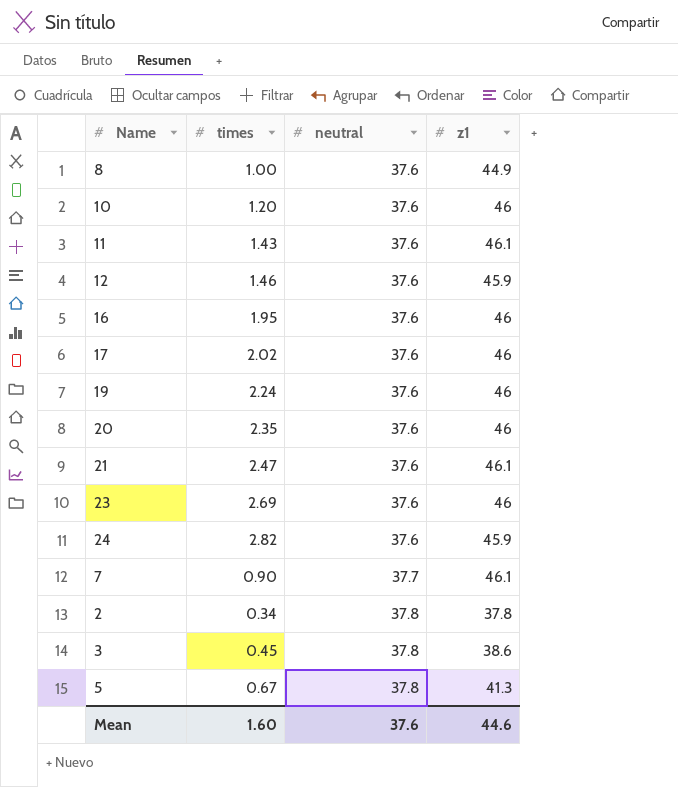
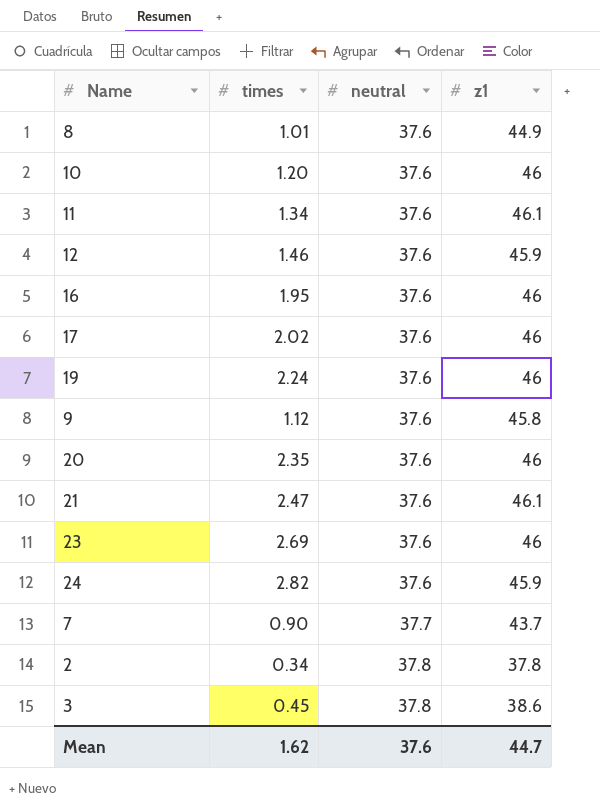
row 5: 0.67 | 37.8 | 41.3 -> none
8 | times: 1.00 -> 1.01
11 | times: 1.43 -> 1.34
row 9: none -> 1.12 | 37.6 | 45.8
7 | z1: 46.1 -> 43.7
Mean | times: 1.60 -> 1.62
Mean | z1: 44.6 -> 44.7

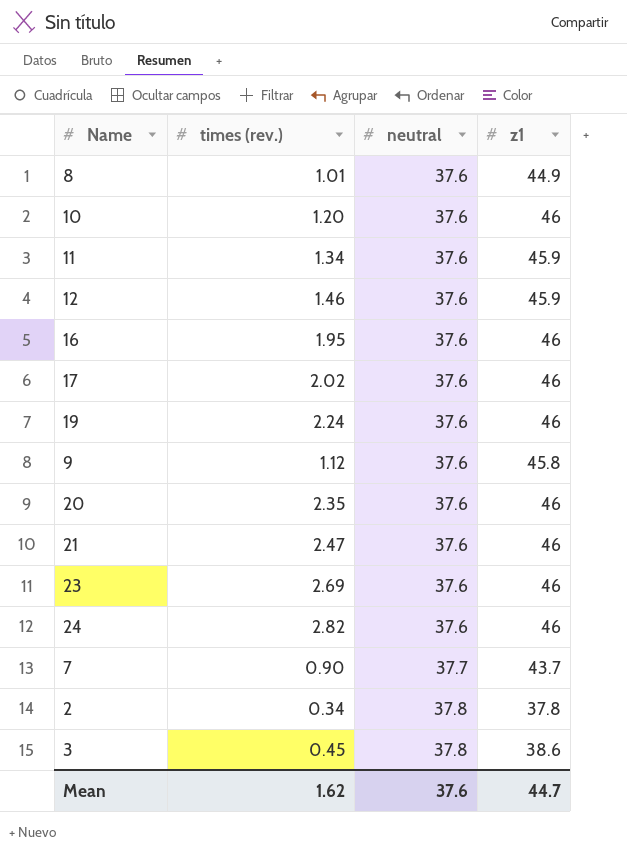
column name: times -> times (rev.)
11 | z1: 46.1 -> 45.9
21 | z1: 46.1 -> 46
24 | z1: 45.9 -> 46

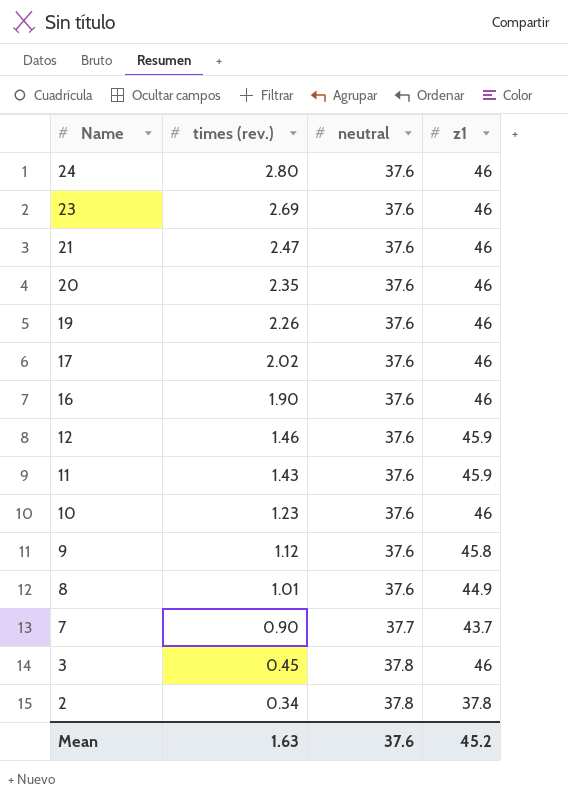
row order: neutral ascending -> Name descending
24 | times (rev.): 2.82 -> 2.80
19 | times (rev.): 2.24 -> 2.26
16 | times (rev.): 1.95 -> 1.90
11 | times (rev.): 1.34 -> 1.43
10 | times (rev.): 1.20 -> 1.23
3 | z1: 38.6 -> 46
Mean | times (rev.): 1.62 -> 1.63
Mean | z1: 44.7 -> 45.2

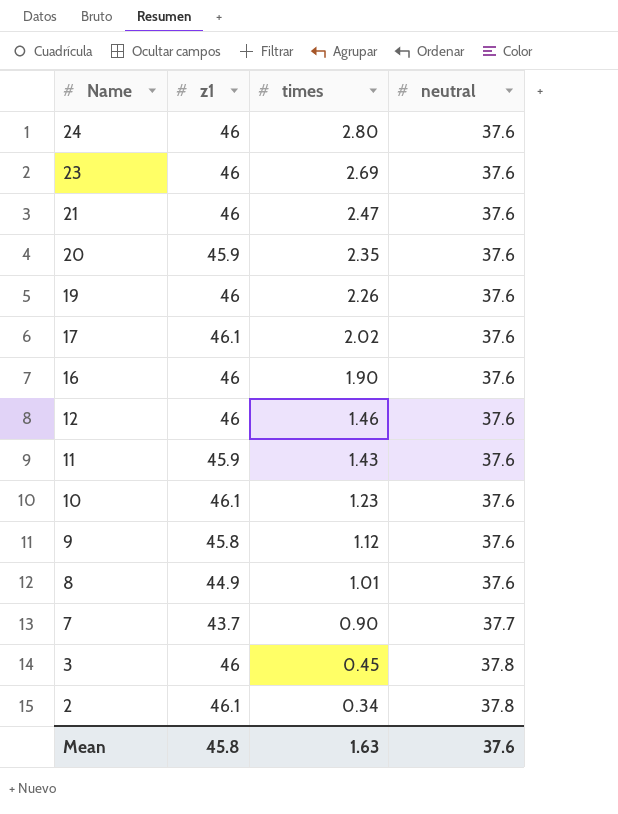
column z1 | position: 4 -> 2
column name: times (rev.) -> times
20 | z1: 46 -> 45.9
17 | z1: 46 -> 46.1
12 | z1: 45.9 -> 46
10 | z1: 46 -> 46.1
2 | z1: 37.8 -> 46.1
Mean | z1: 45.2 -> 45.8

